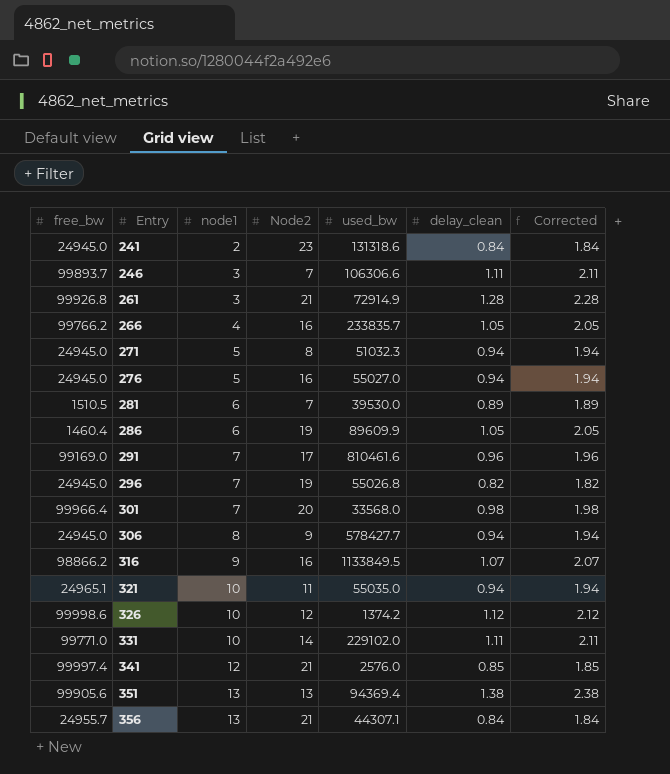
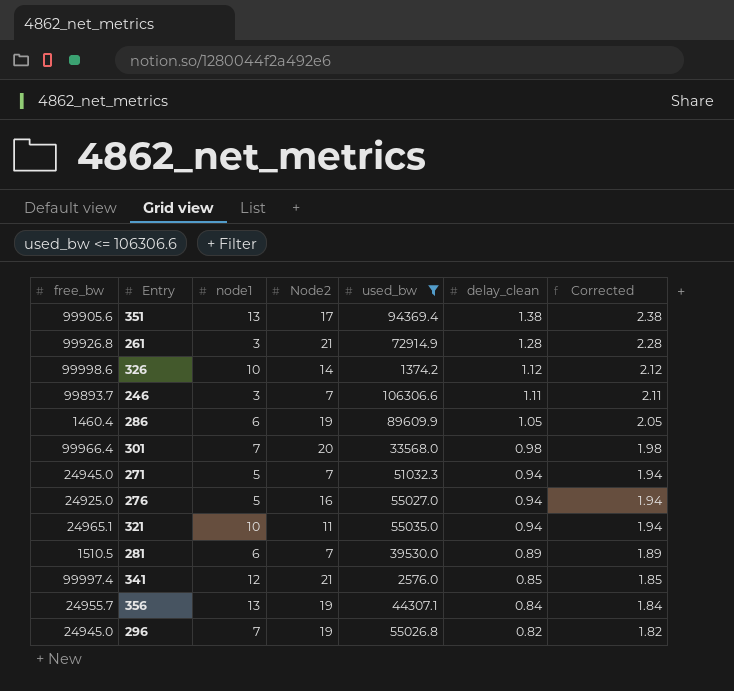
filter: none -> used_bw <= 106306.6
row order: Entry ascending -> delay_clean descending
351 | Node2: 13 -> 17
326 | Node2: 12 -> 14
271 | Node2: 8 -> 7
276 | free_bw: 24945.0 -> 24925.0
356 | Node2: 21 -> 19

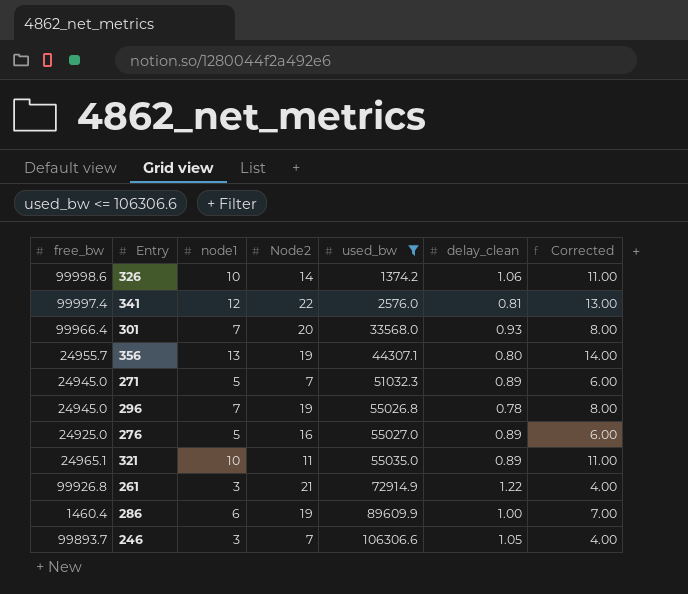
row order: delay_clean descending -> used_bw ascending
column Corrected | formula: [delay_clean] + 1 -> [node1] + 1
row 351: 99905.6 | 13 | 17 | 94369.4 | 1.38 | 2.38 -> none
row 281: 1510.5 | 6 | 7 | 39530.0 | 0.89 | 1.89 -> none
326 | delay_clean: 1.12 -> 1.06
341 | Node2: 21 -> 22
341 | delay_clean: 0.85 -> 0.81
301 | delay_clean: 0.98 -> 0.93
356 | delay_clean: 0.84 -> 0.80
271 | delay_clean: 0.94 -> 0.89
296 | delay_clean: 0.82 -> 0.78
276 | delay_clean: 0.94 -> 0.89
321 | delay_clean: 0.94 -> 0.89
261 | delay_clean: 1.28 -> 1.22
286 | delay_clean: 1.05 -> 1.00
246 | delay_clean: 1.11 -> 1.05

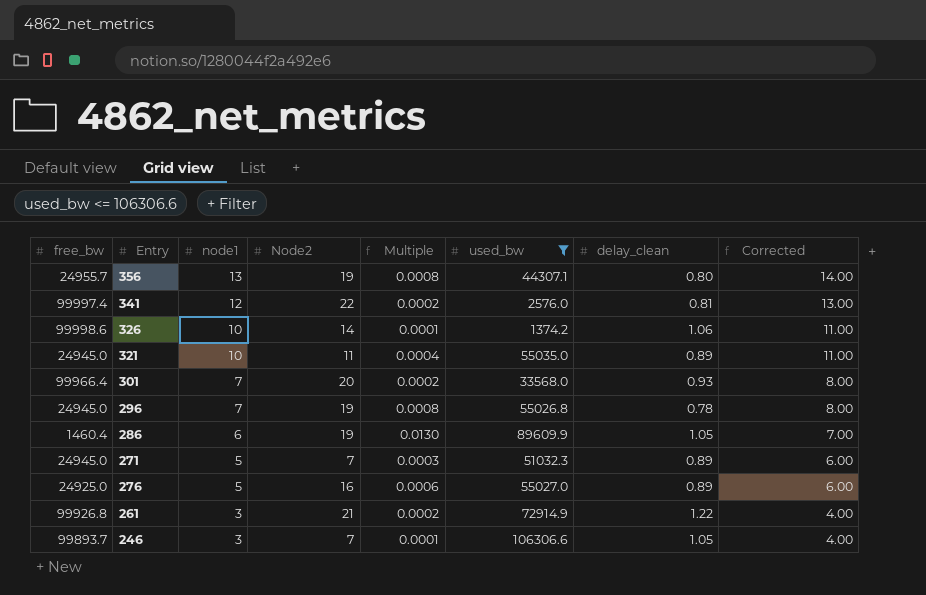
row order: used_bw ascending -> node1 descending
column Multiple | formula: none -> [Node2] / [free_bw]
321 | free_bw: 24965.1 -> 24945.0
286 | delay_clean: 1.00 -> 1.05

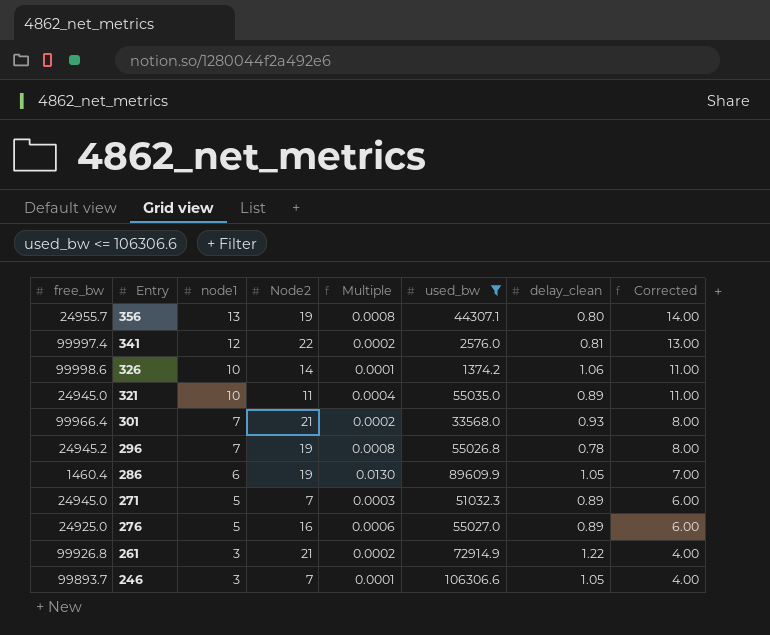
301 | Node2: 20 -> 21
296 | free_bw: 24945.0 -> 24945.2

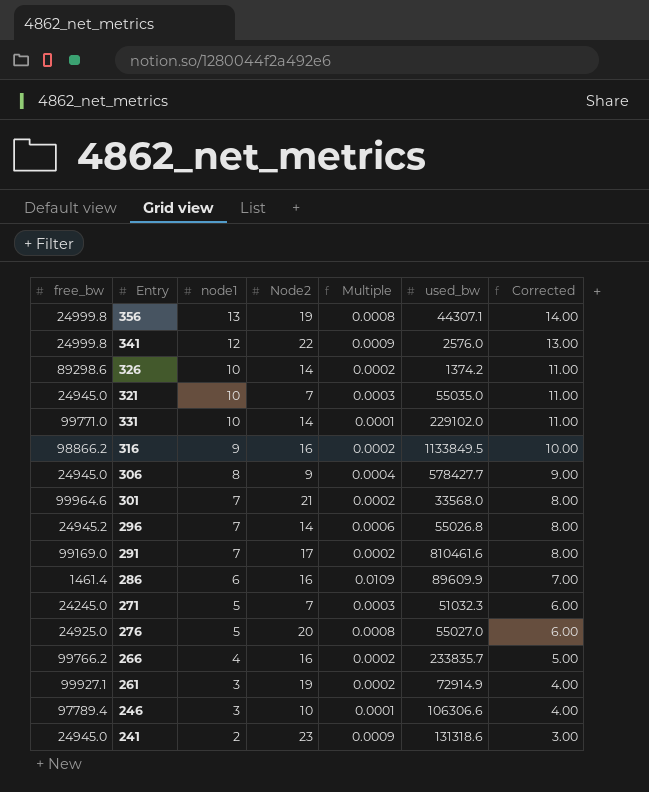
filter: used_bw <= 106306.6 -> none
column delay_clean | position: 7 -> none
356 | free_bw: 24955.7 -> 24999.8
341 | free_bw: 99997.4 -> 24999.8
341 | Multiple: 0.0002 -> 0.0009
326 | free_bw: 99998.6 -> 89298.6
326 | Multiple: 0.0001 -> 0.0002
321 | Node2: 11 -> 7
321 | Multiple: 0.0004 -> 0.0003
301 | free_bw: 99966.4 -> 99964.6
296 | Node2: 19 -> 14
296 | Multiple: 0.0008 -> 0.0006
286 | free_bw: 1460.4 -> 1461.4
286 | Node2: 19 -> 16
286 | Multiple: 0.0130 -> 0.0109
271 | free_bw: 24945.0 -> 24245.0
276 | Node2: 16 -> 20
276 | Multiple: 0.0006 -> 0.0008
261 | free_bw: 99926.8 -> 99927.1
261 | Node2: 21 -> 19
246 | free_bw: 99893.7 -> 97789.4
246 | Node2: 7 -> 10

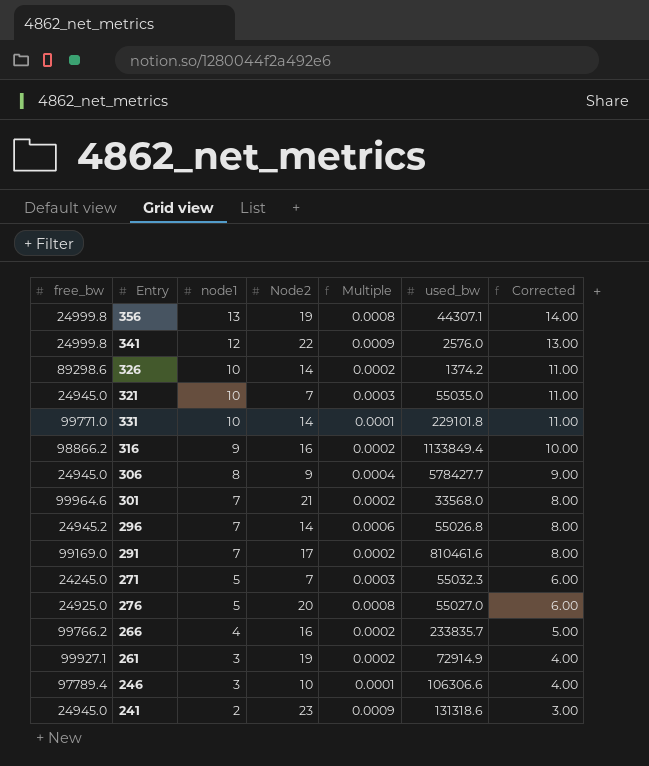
row 286: 1461.4 | 6 | 16 | 0.0109 | 89609.9 | 7.00 -> none
331 | used_bw: 229102.0 -> 229101.8
316 | used_bw: 1133849.5 -> 1133849.4
271 | used_bw: 51032.3 -> 55032.3

